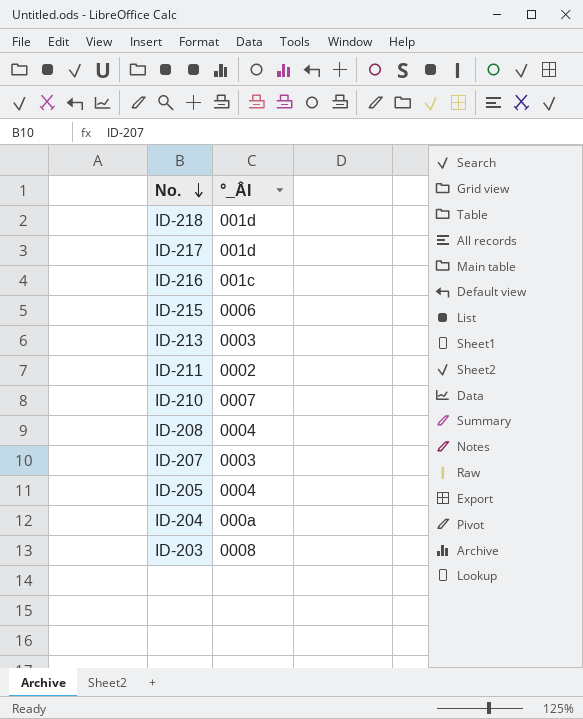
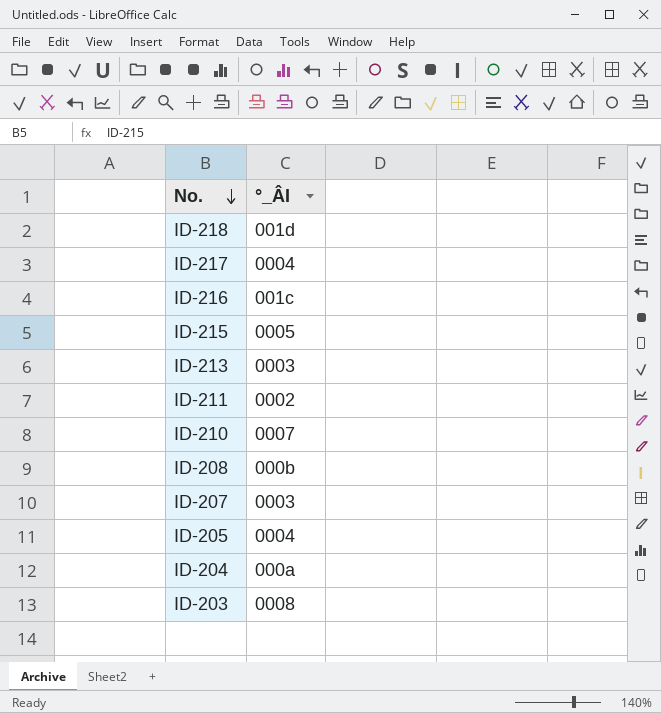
ID-217 | °_ÂI: 001d -> 0004
ID-215 | °_ÂI: 0006 -> 0005
ID-208 | °_ÂI: 0004 -> 000b

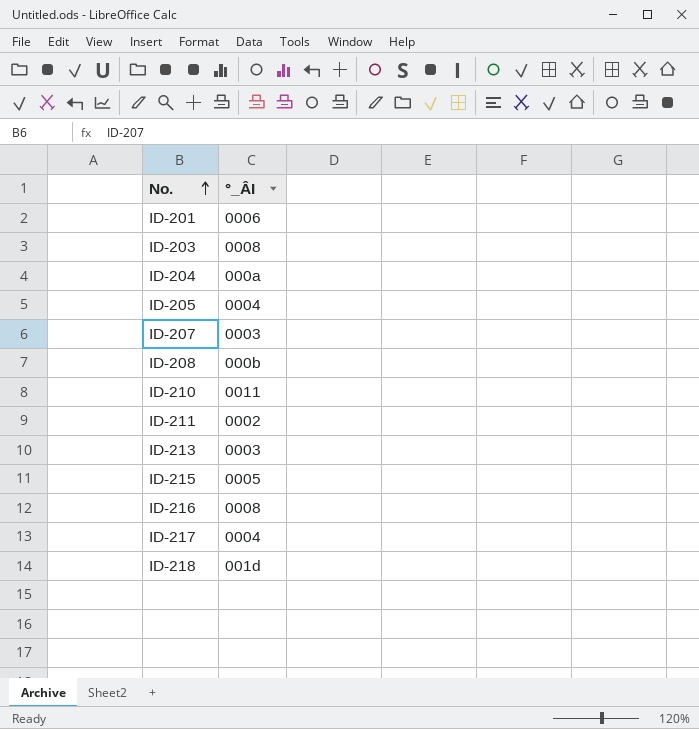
row order: No. descending -> No. ascending
row ID-201: none -> 0006
ID-210 | °_ÂI: 0007 -> 0011
ID-216 | °_ÂI: 001c -> 0008

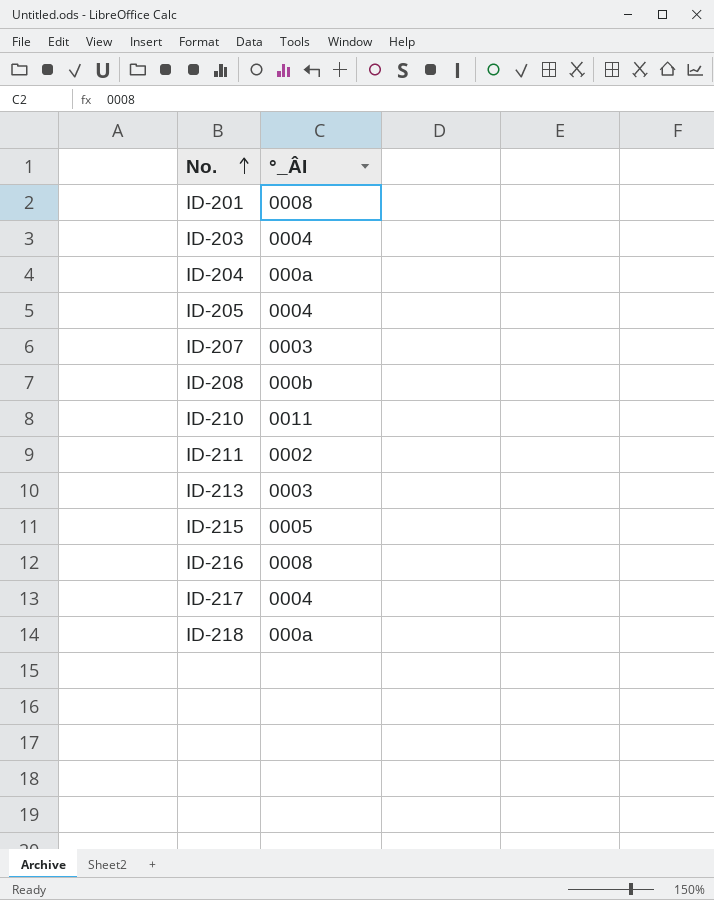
ID-201 | °_ÂI: 0006 -> 0008
ID-203 | °_ÂI: 0008 -> 0004
ID-218 | °_ÂI: 001d -> 000a

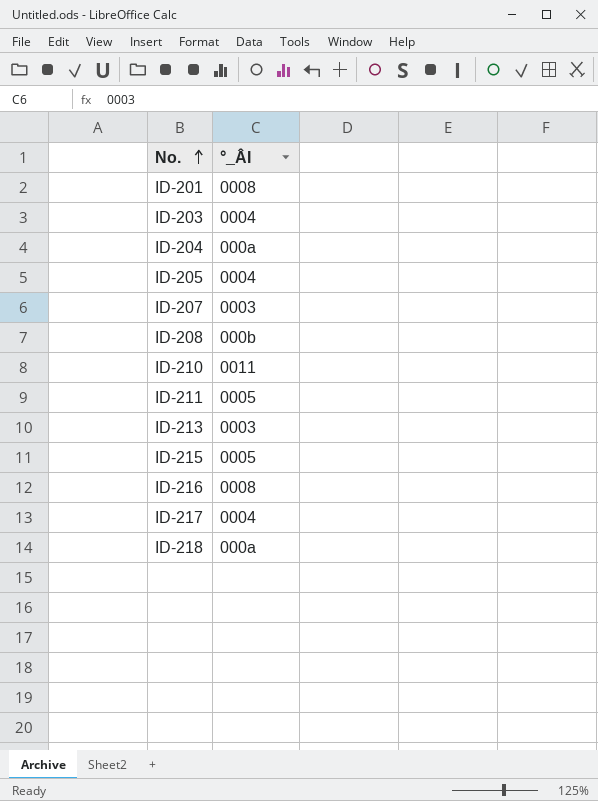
ID-211 | °_ÂI: 0002 -> 0005

